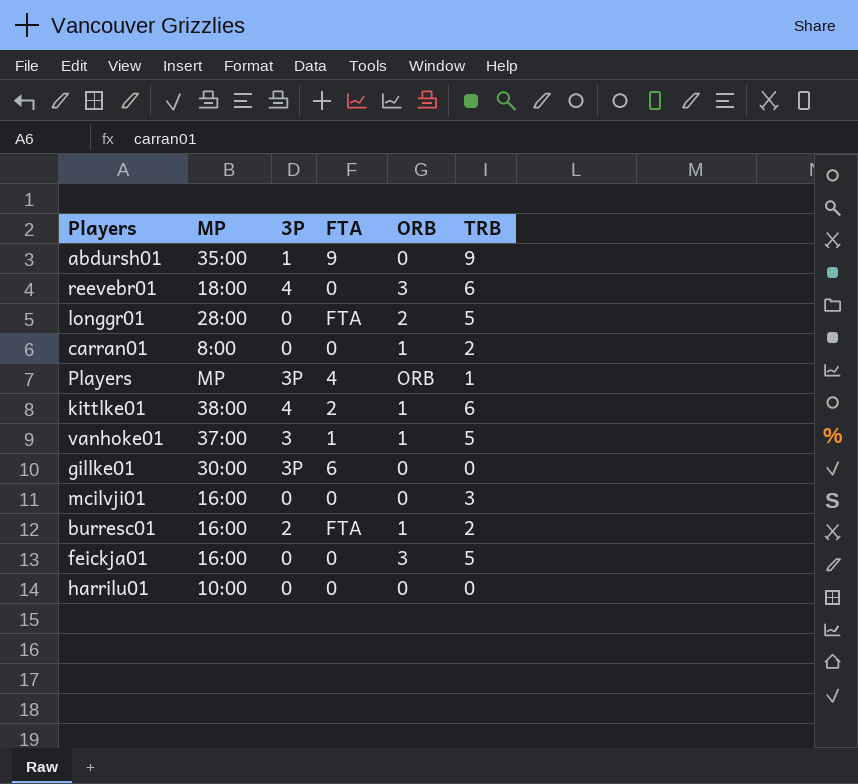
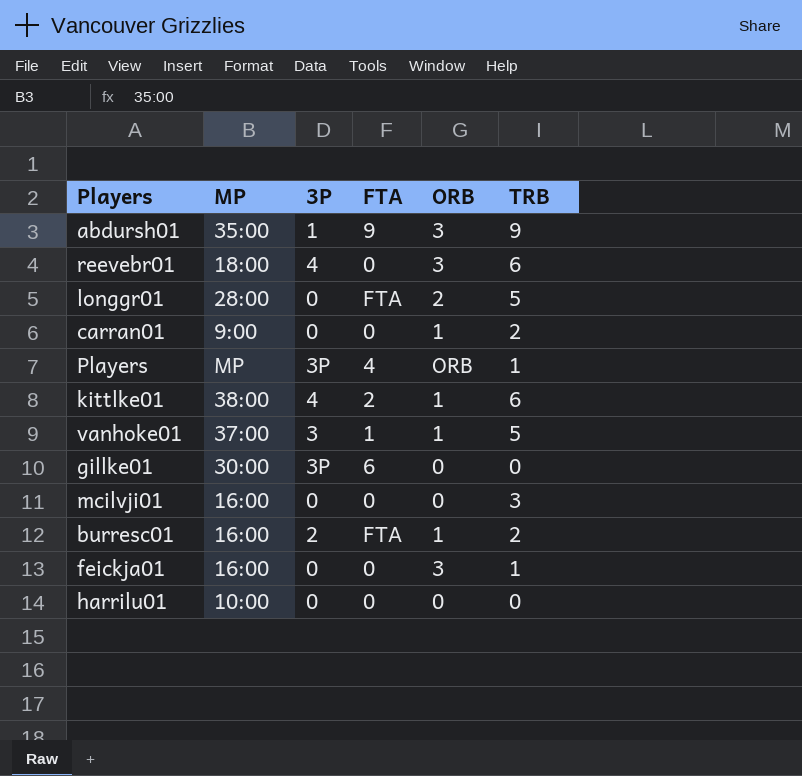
abdursh01 | ORB: 0 -> 3
carran01 | MP: 8:00 -> 9:00
feickja01 | TRB: 5 -> 1

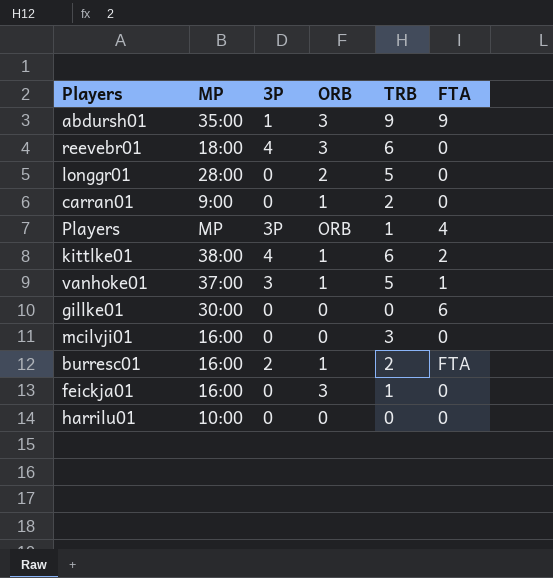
column FTA | position: 4 -> 6
longgr01 | FTA: FTA -> 0
gillke01 | 3P: 3P -> 0

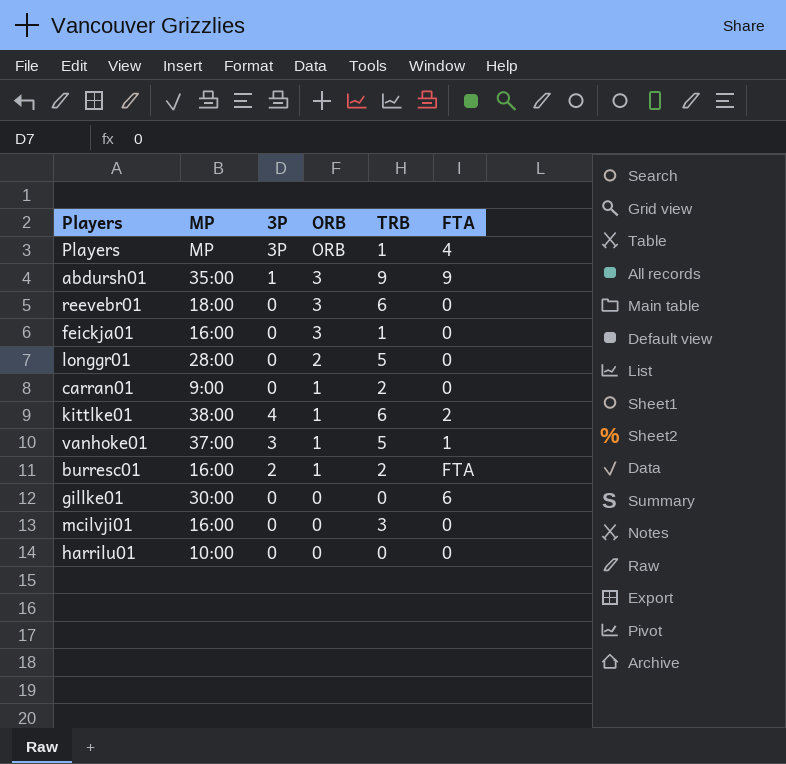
row order: none -> ORB descending
reevebr01 | 3P: 4 -> 0

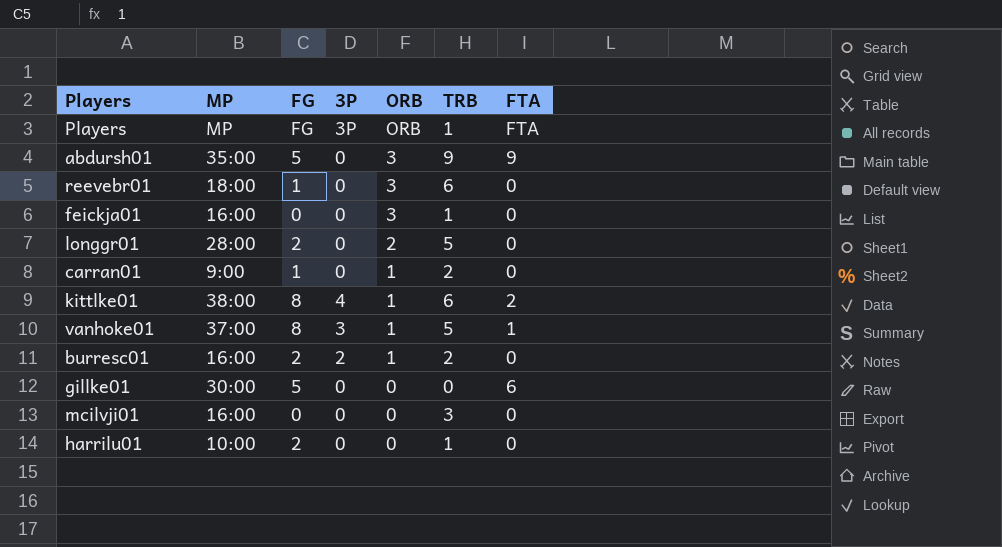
column FG | position: none -> 3
Players | FTA: 4 -> FTA
abdursh01 | 3P: 1 -> 0
burresc01 | FTA: FTA -> 0
harrilu01 | TRB: 0 -> 1

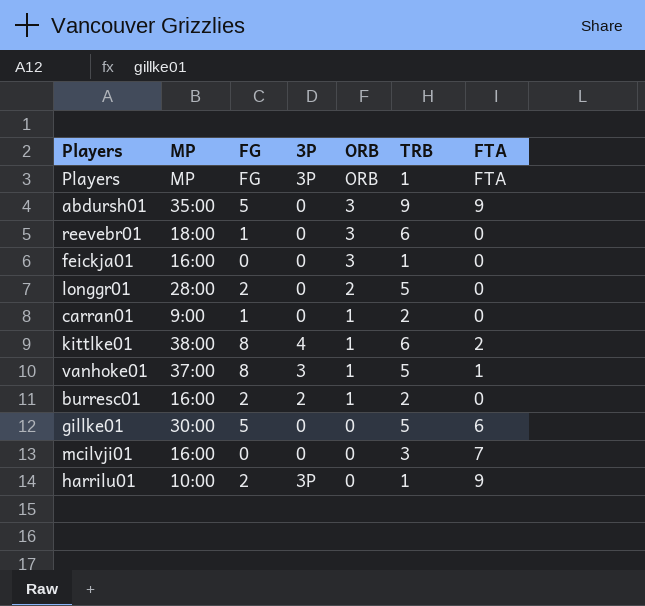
gillke01 | TRB: 0 -> 5
mcilvji01 | FTA: 0 -> 7
harrilu01 | 3P: 0 -> 3P
harrilu01 | FTA: 0 -> 9

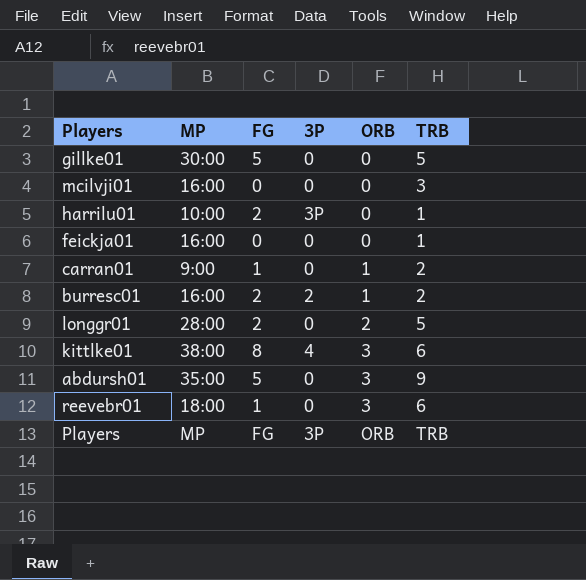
row order: ORB descending -> ORB ascending
column FTA | position: 7 -> none
row vanhoke01: 37:00 | 8 | 3 | 1 | 5 | 1 -> none
feickja01 | ORB: 3 -> 0
kittlke01 | ORB: 1 -> 3
Players | TRB: 1 -> TRB

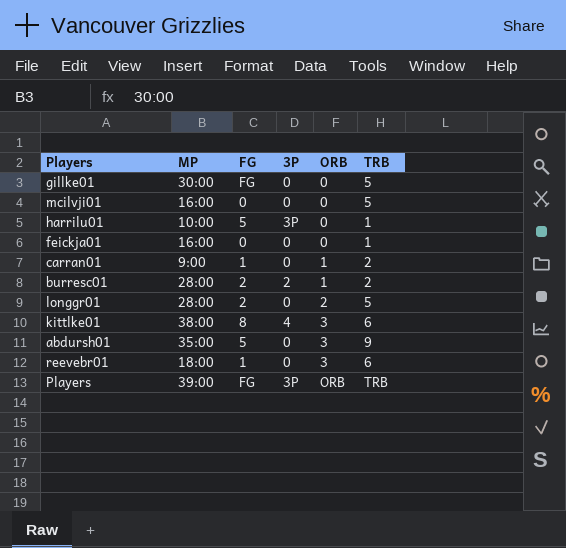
gillke01 | FG: 5 -> FG
mcilvji01 | TRB: 3 -> 5
harrilu01 | FG: 2 -> 5
burresc01 | MP: 16:00 -> 28:00
Players | MP: MP -> 39:00

